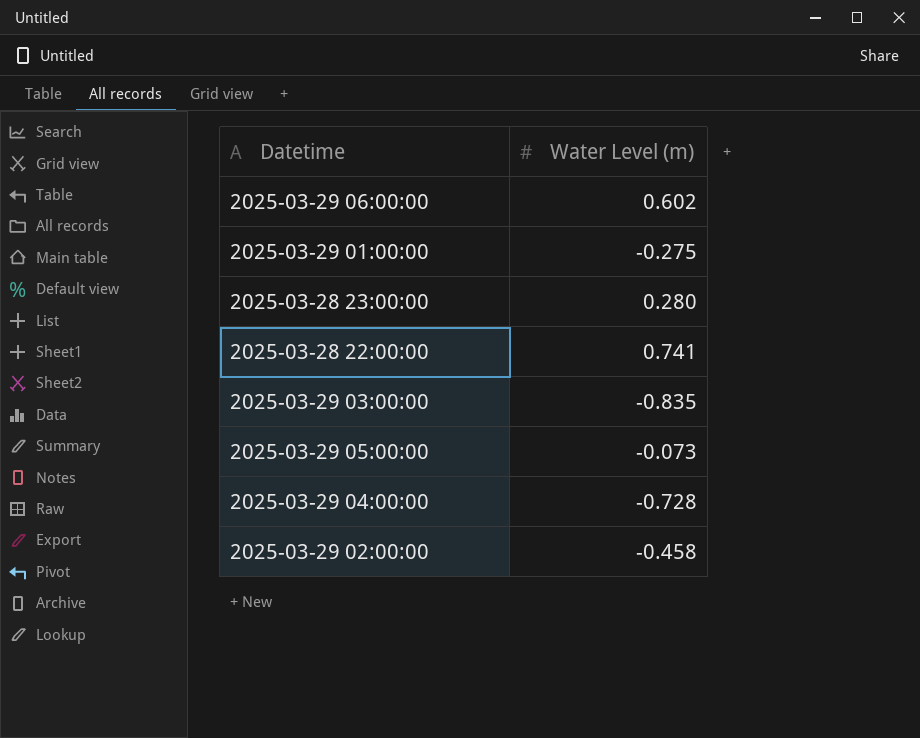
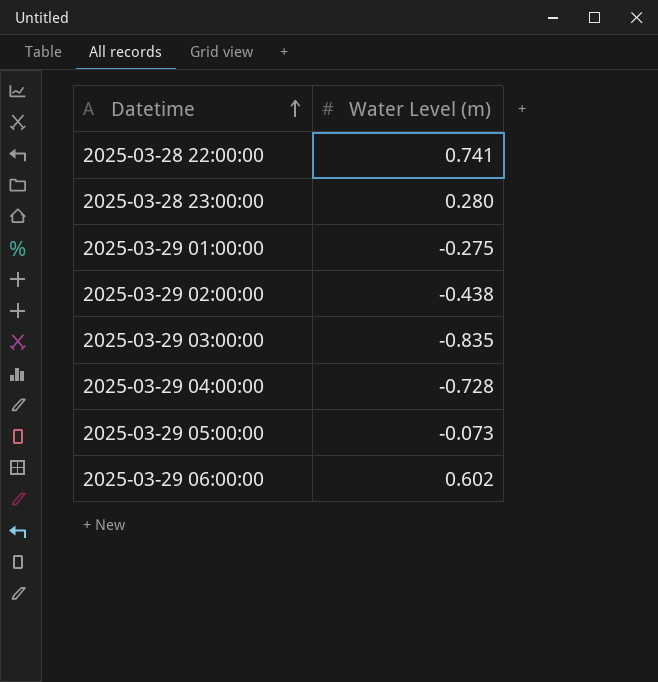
row order: none -> Datetime ascending
2025-03-29 02:00:00 | Water Level (m): -0.458 -> -0.438

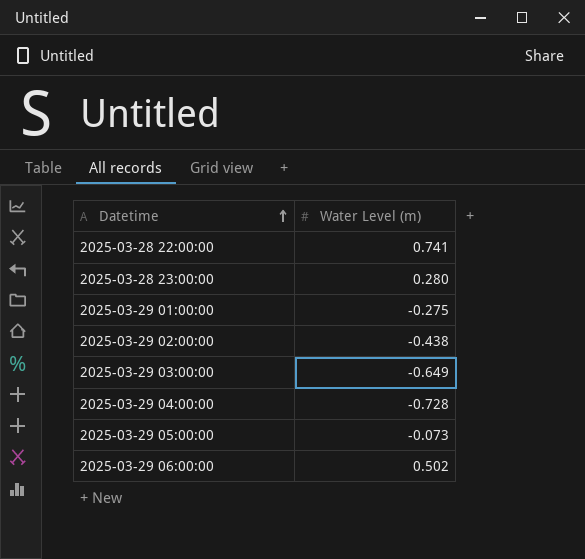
2025-03-29 03:00:00 | Water Level (m): -0.835 -> -0.649
2025-03-29 06:00:00 | Water Level (m): 0.602 -> 0.502

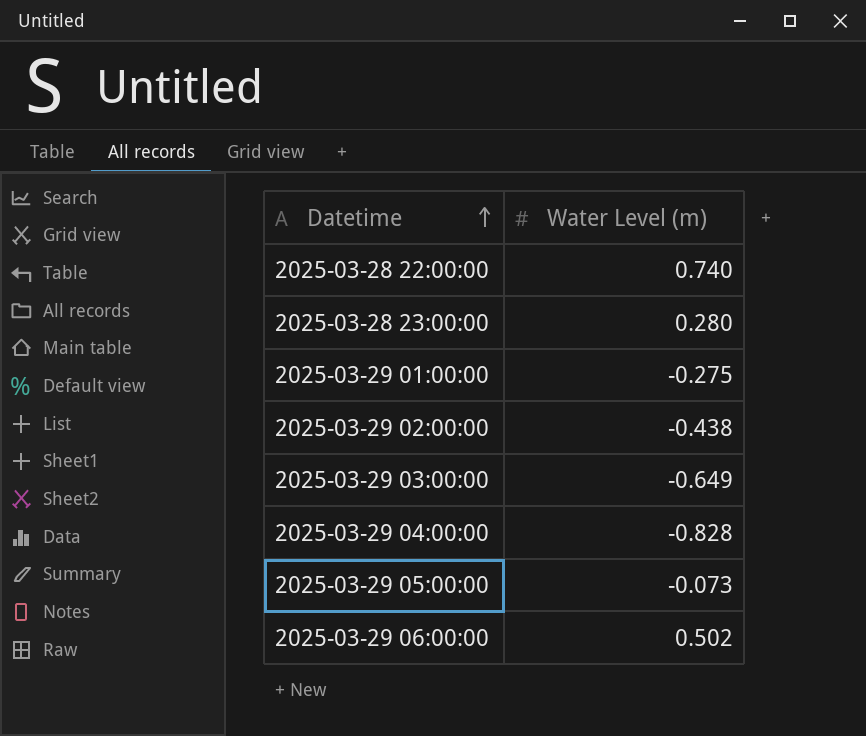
2025-03-28 22:00:00 | Water Level (m): 0.741 -> 0.740
2025-03-29 04:00:00 | Water Level (m): -0.728 -> -0.828

